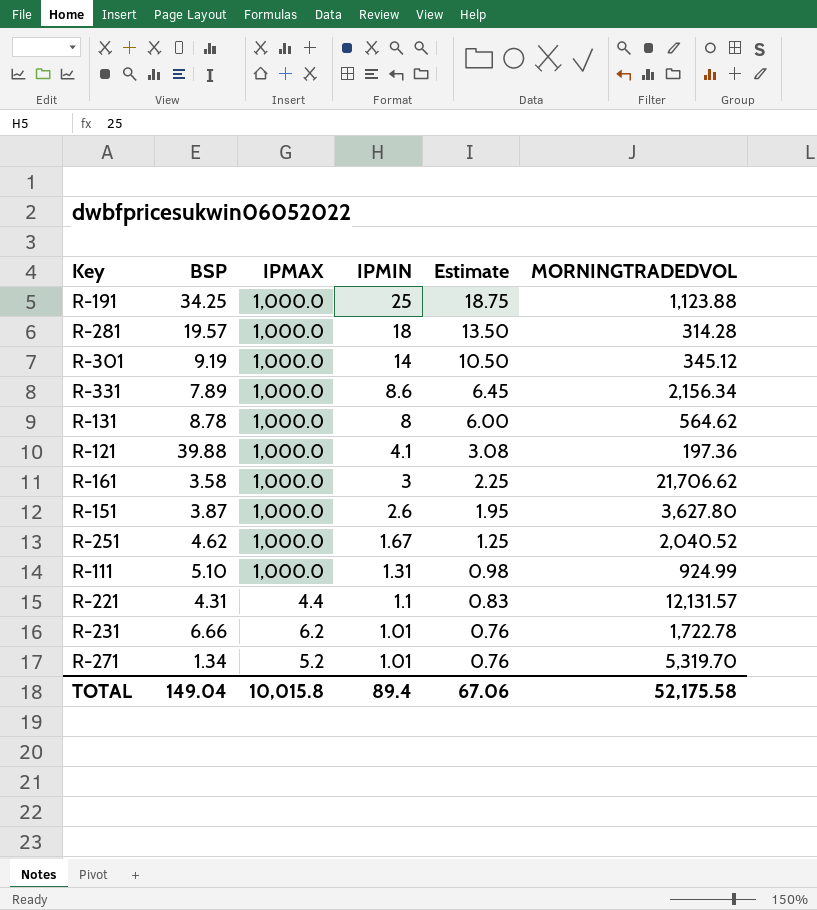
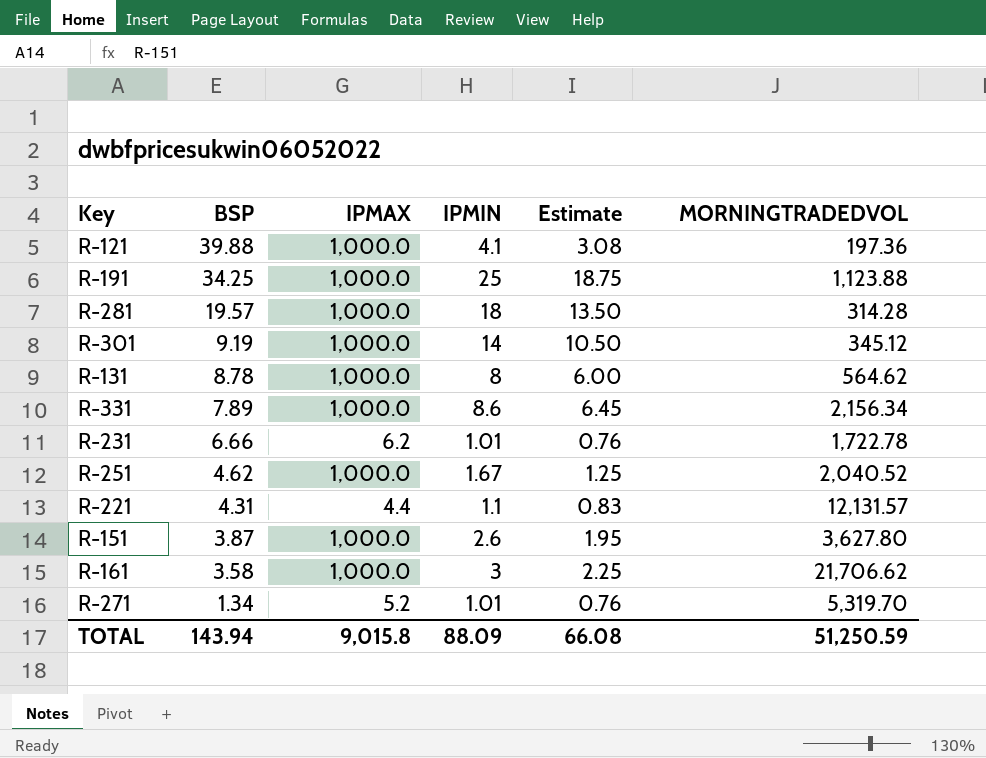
row order: IPMIN descending -> BSP descending
row R-111: 5.10 | 1,000.0 | 1.31 | 0.98 | 924.99 -> none
TOTAL | BSP: 149.04 -> 143.94
TOTAL | IPMAX: 10,015.8 -> 9,015.8
TOTAL | IPMIN: 89.4 -> 88.09
TOTAL | Estimate: 67.06 -> 66.08
TOTAL | MORNINGTRADEDVOL: 52,175.58 -> 51,250.59

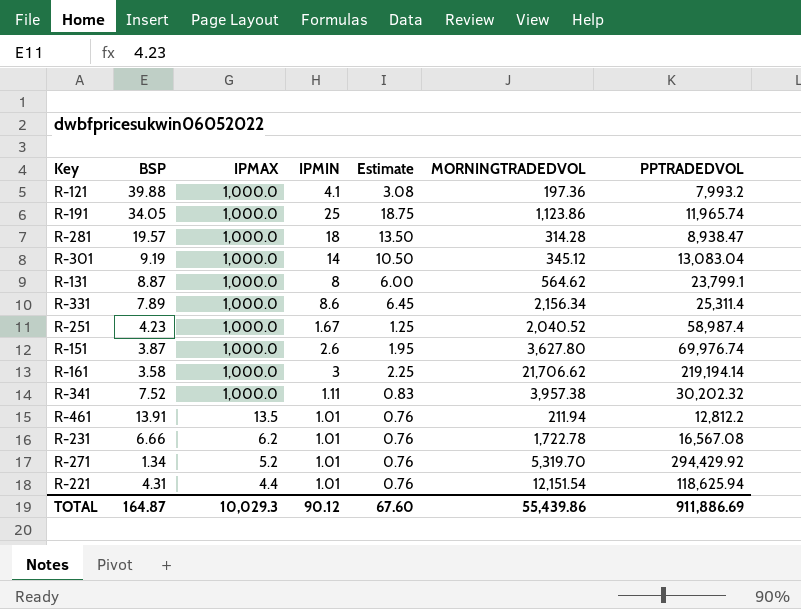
row order: BSP descending -> IPMAX descending
column PPTRADEDVOL | position: none -> 7
R-191 | BSP: 34.25 -> 34.05
R-191 | MORNINGTRADEDVOL: 1,123.88 -> 1,123.86
R-131 | BSP: 8.78 -> 8.87
R-251 | BSP: 4.62 -> 4.23
row R-341: none -> 7.52 | 1,000.0 | 1.11 | 0.83 | 3,957.38 | 30,202.32
row R-461: none -> 13.91 | 13.5 | 1.01 | 0.76 | 211.94 | 12,812.2
R-221 | IPMIN: 1.1 -> 1.01
R-221 | Estimate: 0.83 -> 0.76
R-221 | MORNINGTRADEDVOL: 12,131.57 -> 12,151.54
TOTAL | BSP: 143.94 -> 164.87
TOTAL | IPMAX: 9,015.8 -> 10,029.3
TOTAL | IPMIN: 88.09 -> 90.12
TOTAL | Estimate: 66.08 -> 67.60
TOTAL | MORNINGTRADEDVOL: 51,250.59 -> 55,439.86

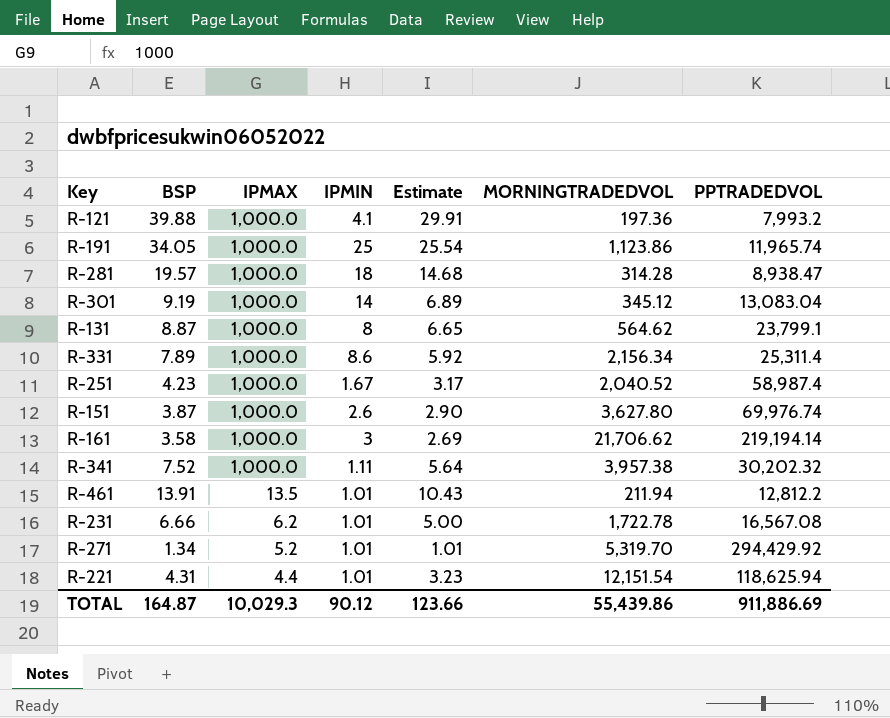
column Estimate | formula: [IPMIN] * 0.75 -> [BSP] * 0.75
TOTAL | Estimate: 67.60 -> 123.66

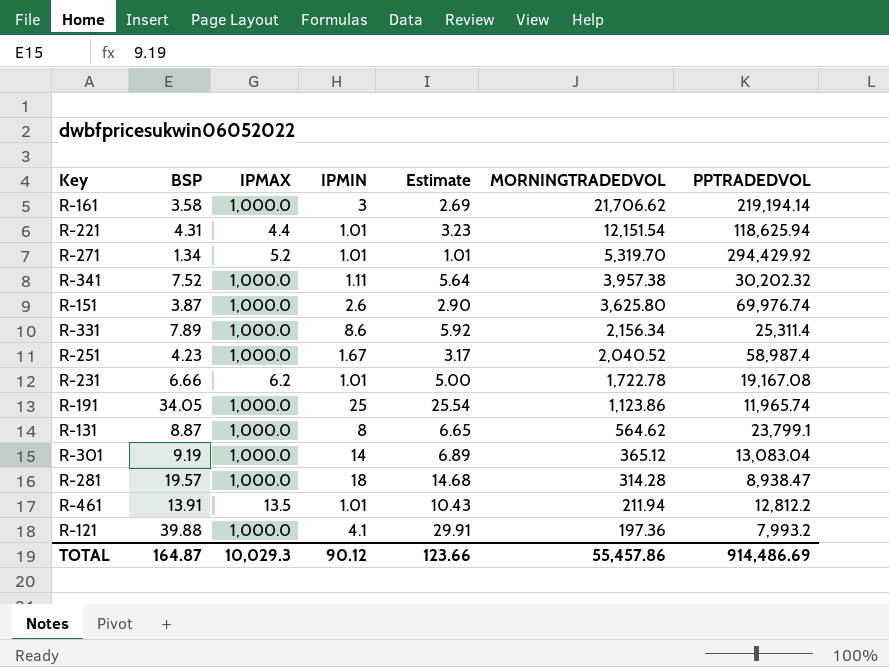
row order: IPMAX descending -> MORNINGTRADEDVOL descending
R-151 | MORNINGTRADEDVOL: 3,627.80 -> 3,625.80
R-231 | PPTRADEDVOL: 16,567.08 -> 19,167.08
R-301 | MORNINGTRADEDVOL: 345.12 -> 365.12
TOTAL | MORNINGTRADEDVOL: 55,439.86 -> 55,457.86
TOTAL | PPTRADEDVOL: 911,886.69 -> 914,486.69

